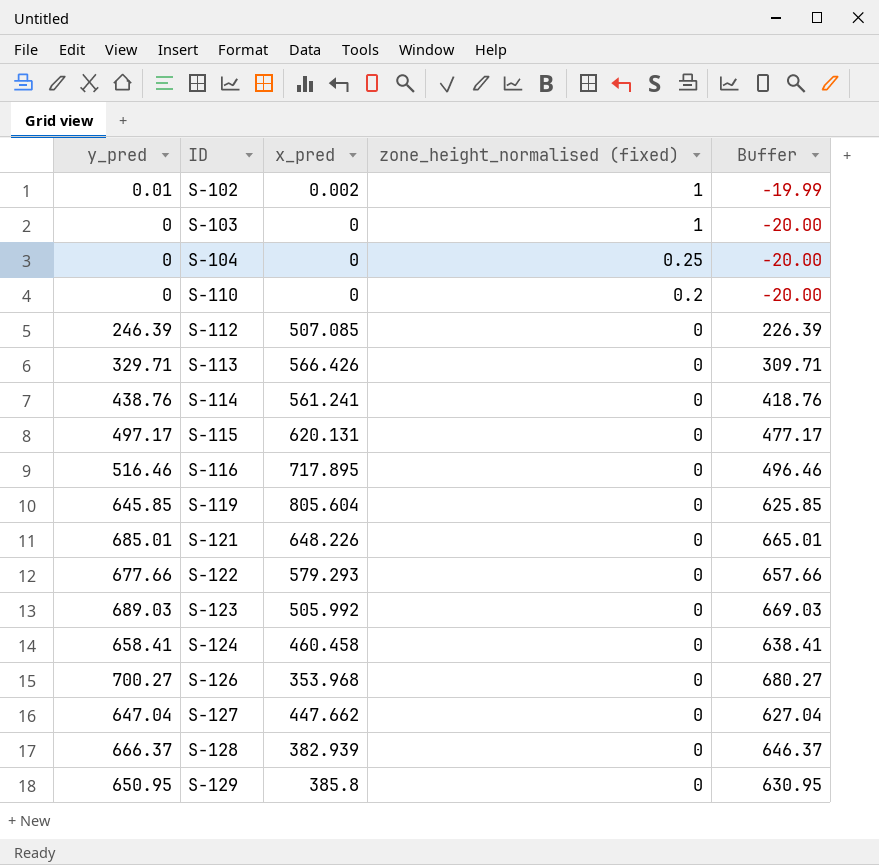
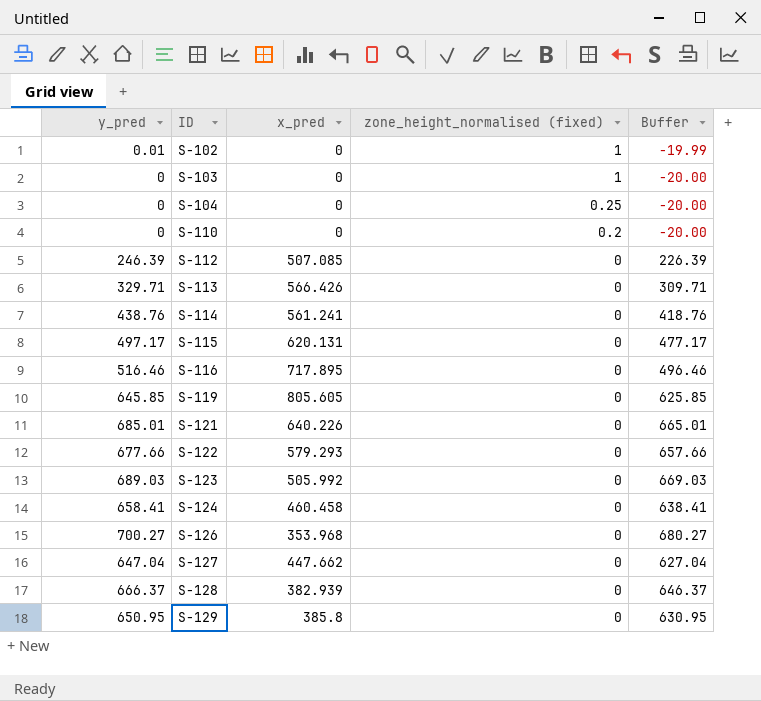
S-102 | x_pred: 0.002 -> 0
S-119 | x_pred: 805.604 -> 805.605
S-121 | x_pred: 648.226 -> 640.226

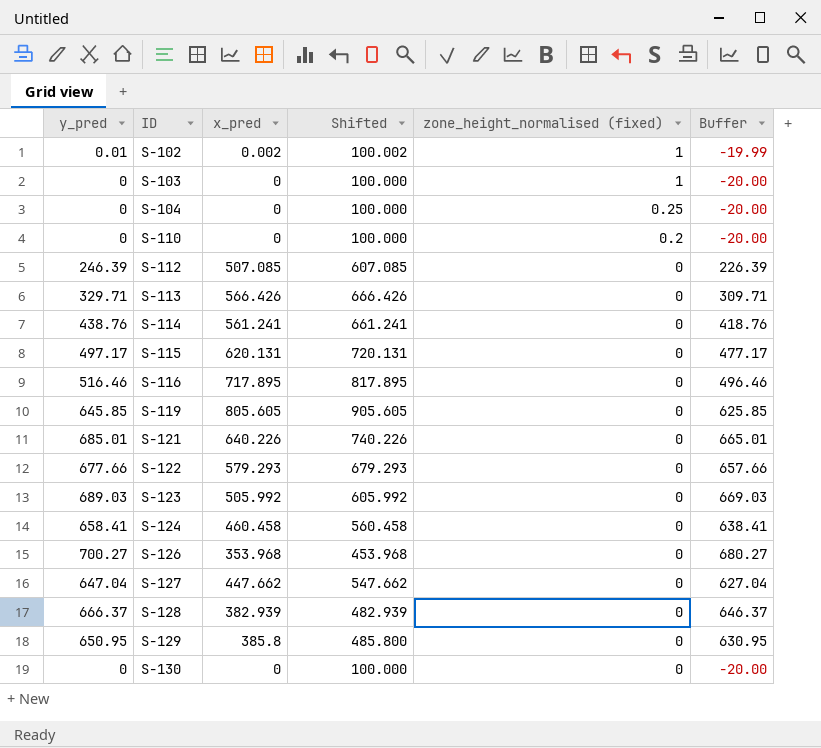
column Shifted | formula: none -> [x_pred] + 100
S-102 | x_pred: 0 -> 0.002
row S-130: none -> 0 | 0 | 100.000 | 0 | -20.00

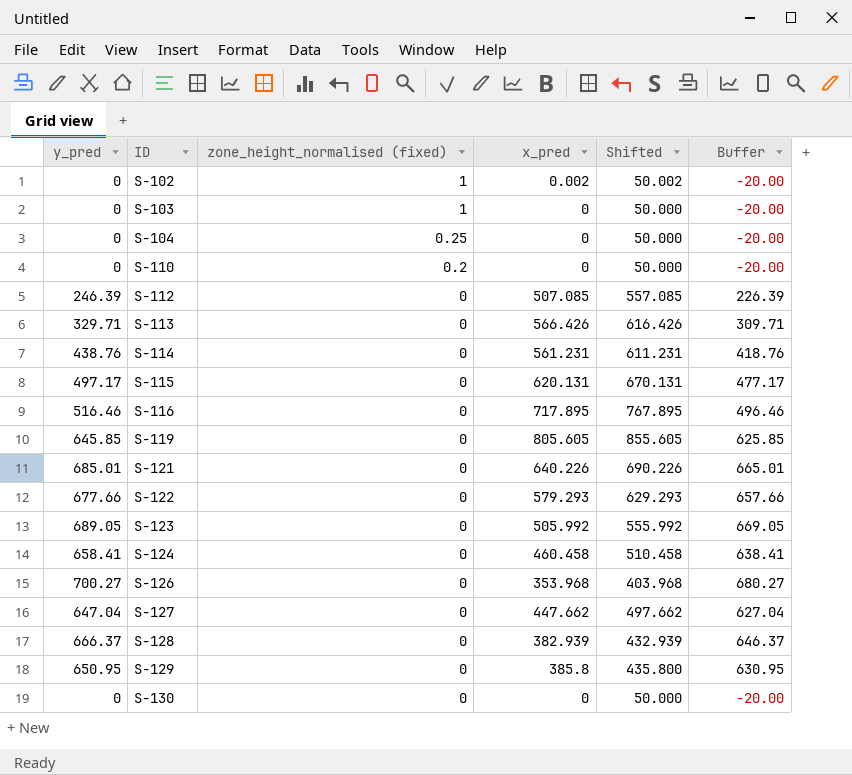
column zone_height_normalised (fixed) | position: 5 -> 3
column Shifted | formula: [x_pred] + 100 -> [x_pred] + 50
S-102 | y_pred: 0.01 -> 0
S-102 | Buffer: -19.99 -> -20.00
S-114 | x_pred: 561.241 -> 561.231
S-123 | y_pred: 689.03 -> 689.05
S-123 | Buffer: 669.03 -> 669.05

